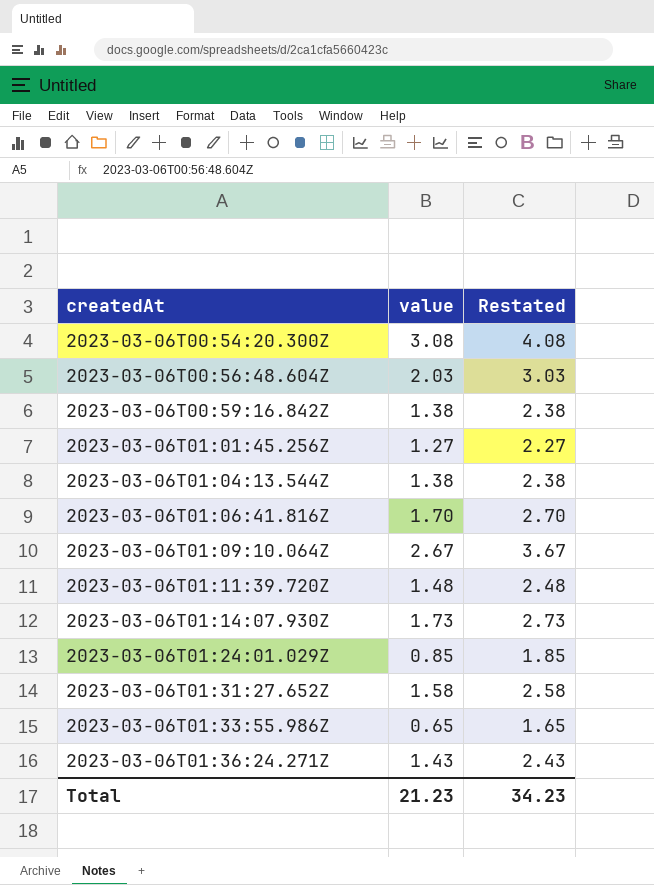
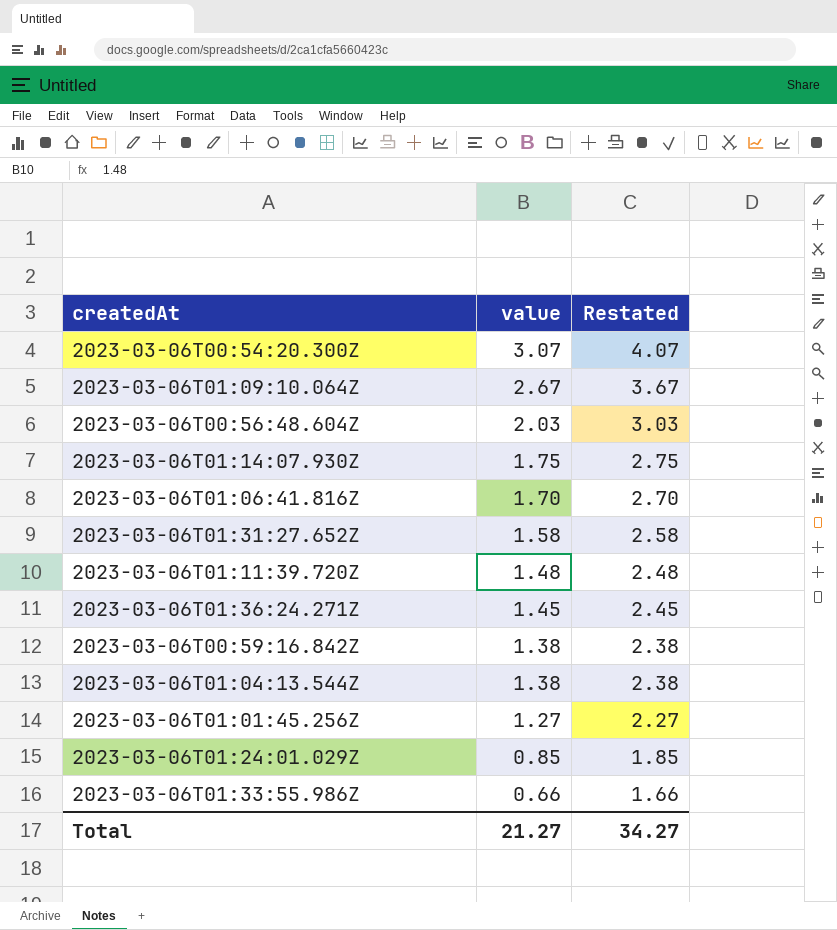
row order: createdAt ascending -> value descending
2023-03-06T00:54:20.300Z | value: 3.08 -> 3.07
2023-03-06T00:54:20.300Z | Restated: 4.08 -> 4.07
2023-03-06T01:14:07.930Z | value: 1.73 -> 1.75
2023-03-06T01:14:07.930Z | Restated: 2.73 -> 2.75
2023-03-06T01:36:24.271Z | value: 1.43 -> 1.45
2023-03-06T01:36:24.271Z | Restated: 2.43 -> 2.45
2023-03-06T01:33:55.986Z | value: 0.65 -> 0.66
2023-03-06T01:33:55.986Z | Restated: 1.65 -> 1.66
Total | value: 21.23 -> 21.27
Total | Restated: 34.23 -> 34.27

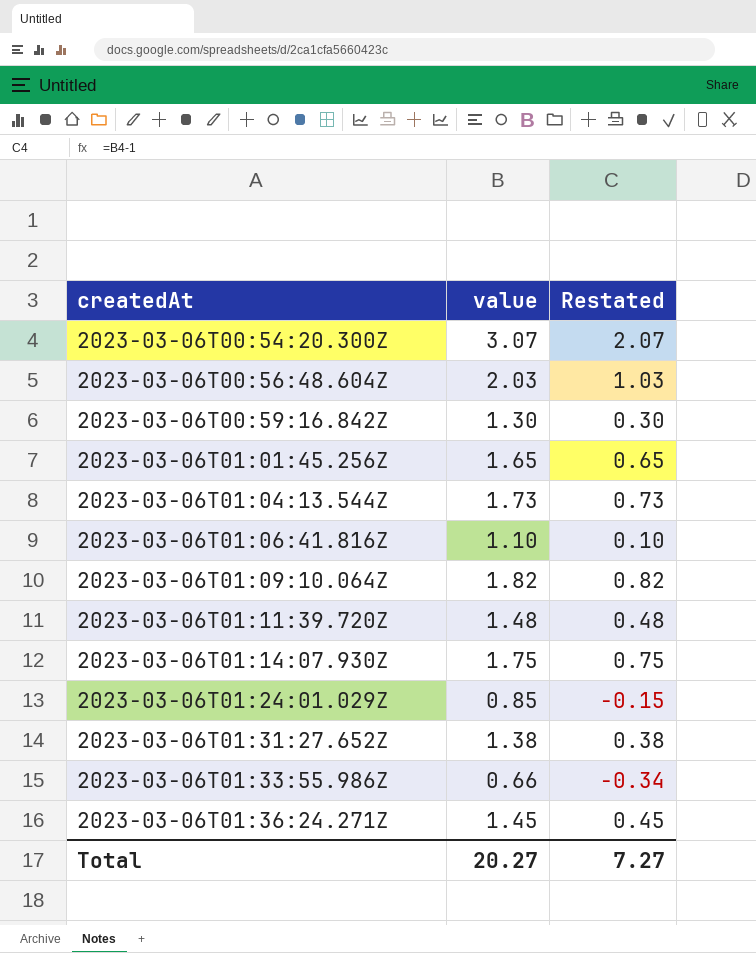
row order: value descending -> createdAt ascending
column Restated | formula: [value] + 1 -> [value] - 1
2023-03-06T00:59:16.842Z | value: 1.38 -> 1.30
2023-03-06T01:01:45.256Z | value: 1.27 -> 1.65
2023-03-06T01:04:13.544Z | value: 1.38 -> 1.73
2023-03-06T01:06:41.816Z | value: 1.70 -> 1.10
2023-03-06T01:09:10.064Z | value: 2.67 -> 1.82
2023-03-06T01:31:27.652Z | value: 1.58 -> 1.38
Total | value: 21.27 -> 20.27
Total | Restated: 34.27 -> 7.27

